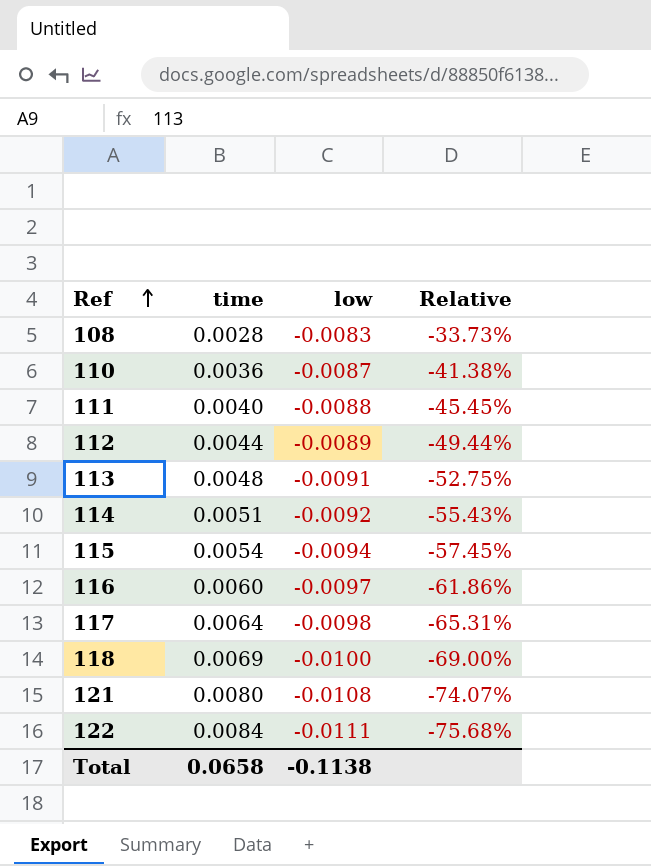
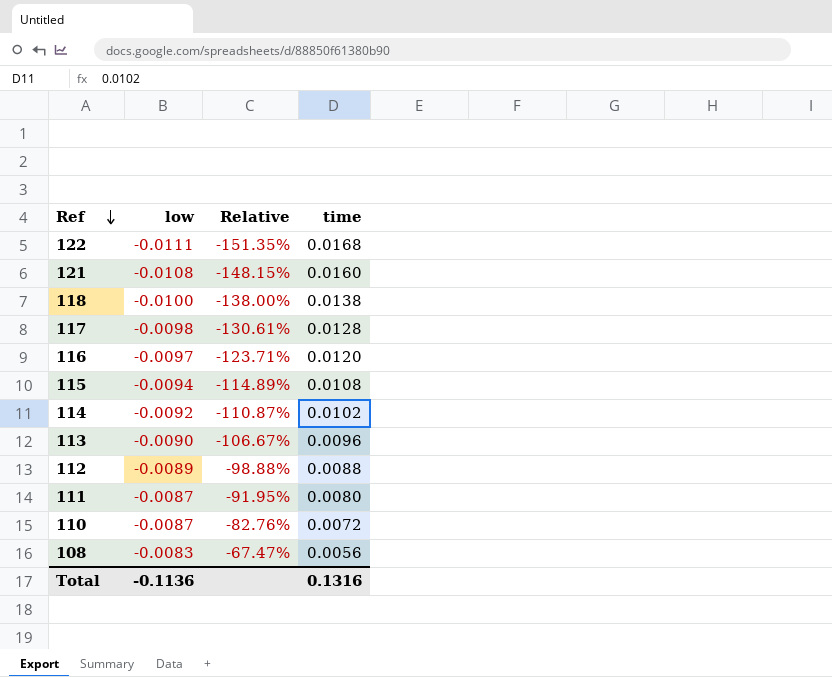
row order: Ref ascending -> Ref descending
column time | position: 2 -> 4
122 | Relative: -75.68% -> -151.35%
122 | time: 0.0084 -> 0.0168
121 | Relative: -74.07% -> -148.15%
121 | time: 0.0080 -> 0.0160
118 | Relative: -69.00% -> -138.00%
118 | time: 0.0069 -> 0.0138
117 | Relative: -65.31% -> -130.61%
117 | time: 0.0064 -> 0.0128
116 | Relative: -61.86% -> -123.71%
116 | time: 0.0060 -> 0.0120
115 | Relative: -57.45% -> -114.89%
115 | time: 0.0054 -> 0.0108
114 | Relative: -55.43% -> -110.87%
114 | time: 0.0051 -> 0.0102
113 | low: -0.0091 -> -0.0090
113 | Relative: -52.75% -> -106.67%
113 | time: 0.0048 -> 0.0096
112 | Relative: -49.44% -> -98.88%
112 | time: 0.0044 -> 0.0088
111 | low: -0.0088 -> -0.0087
111 | Relative: -45.45% -> -91.95%
111 | time: 0.0040 -> 0.0080
110 | Relative: -41.38% -> -82.76%
110 | time: 0.0036 -> 0.0072
108 | Relative: -33.73% -> -67.47%
108 | time: 0.0028 -> 0.0056
Total | low: -0.1138 -> -0.1136
Total | time: 0.0658 -> 0.1316

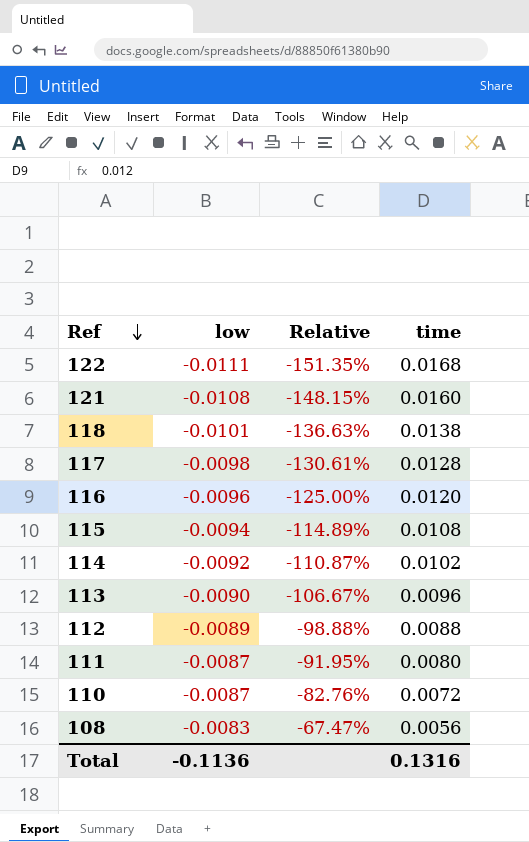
118 | low: -0.0100 -> -0.0101
118 | Relative: -138.00% -> -136.63%
116 | low: -0.0097 -> -0.0096
116 | Relative: -123.71% -> -125.00%

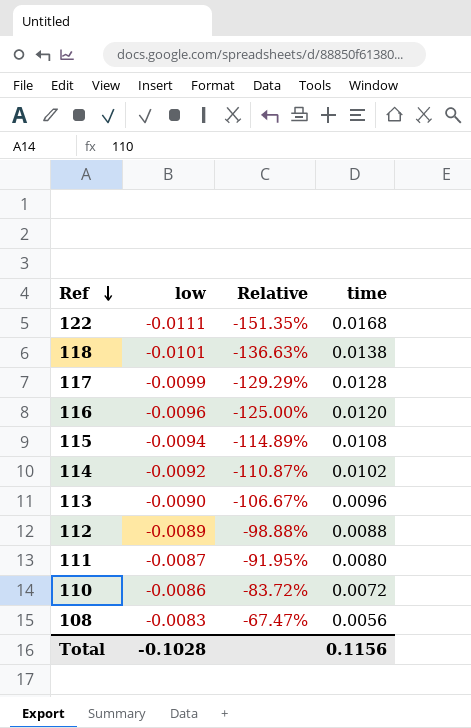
row 121: -0.0108 | -148.15% | 0.0160 -> none
117 | low: -0.0098 -> -0.0099
117 | Relative: -130.61% -> -129.29%
110 | low: -0.0087 -> -0.0086
110 | Relative: -82.76% -> -83.72%
Total | low: -0.1136 -> -0.1028
Total | time: 0.1316 -> 0.1156

